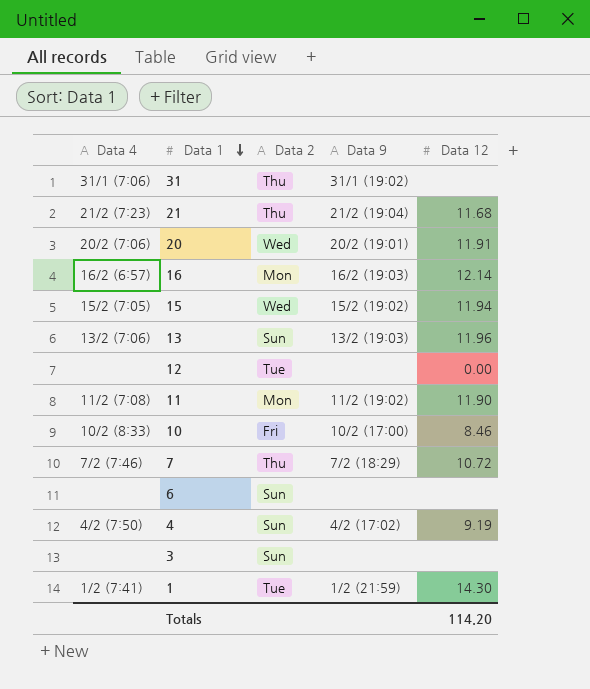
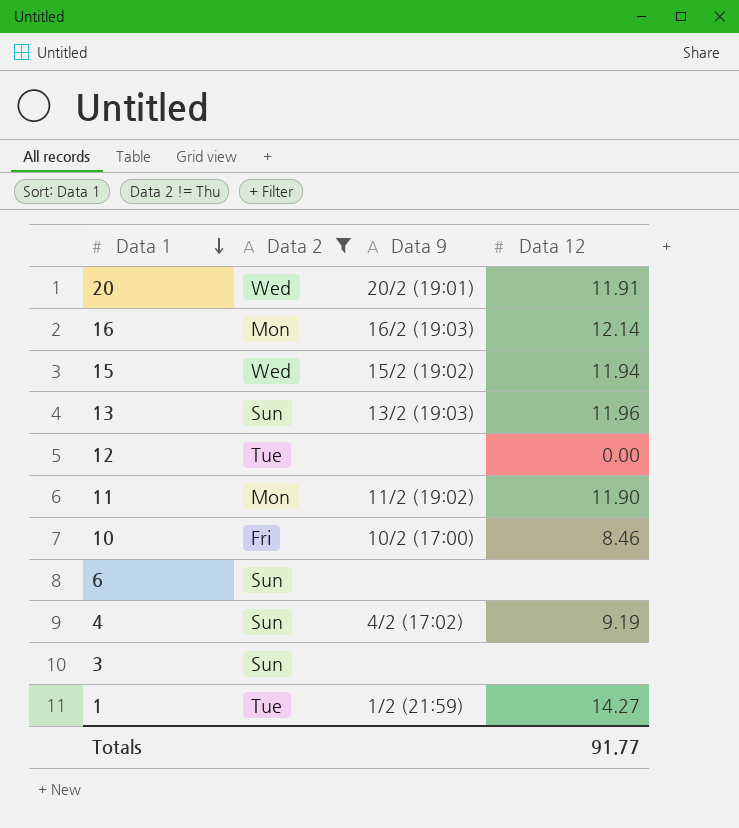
filter: none -> Data 2 != Thu
column Data 4 | position: 1 -> none
1 | Data 12: 14.30 -> 14.27
Totals | Data 12: 114.20 -> 91.77

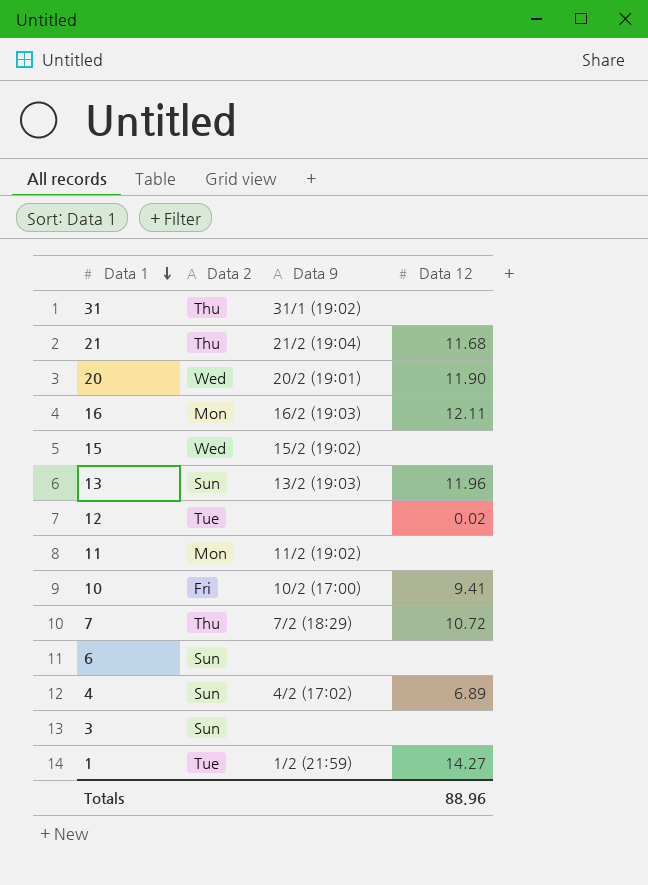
filter: Data 2 != Thu -> none
20 | Data 12: 11.91 -> 11.90
16 | Data 12: 12.14 -> 12.11
15 | Data 12: 11.94 -> none
12 | Data 12: 0.00 -> 0.02
11 | Data 12: 11.90 -> none
10 | Data 12: 8.46 -> 9.41
4 | Data 12: 9.19 -> 6.89
Totals | Data 12: 91.77 -> 88.96

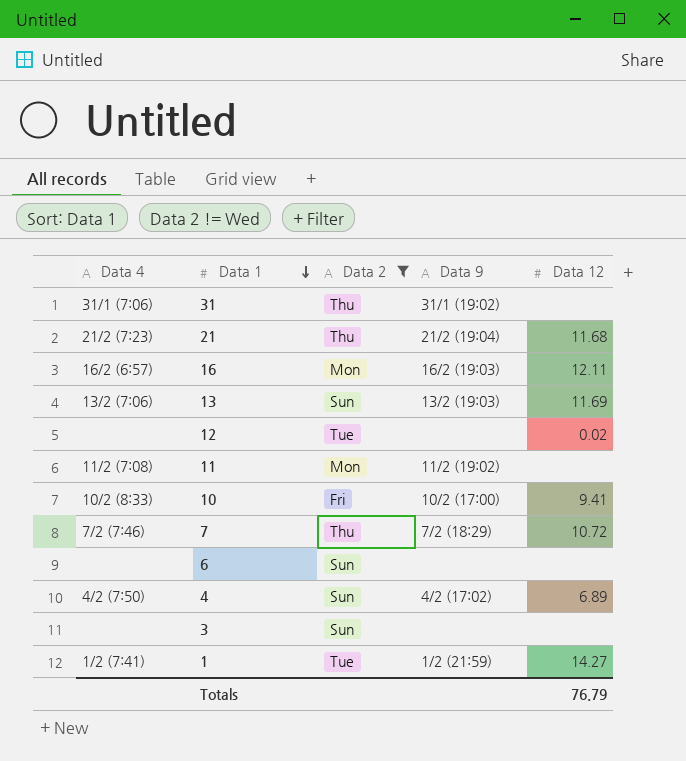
filter: none -> Data 2 != Wed
column Data 4 | position: none -> 1
13 | Data 12: 11.96 -> 11.69
Totals | Data 12: 88.96 -> 76.79

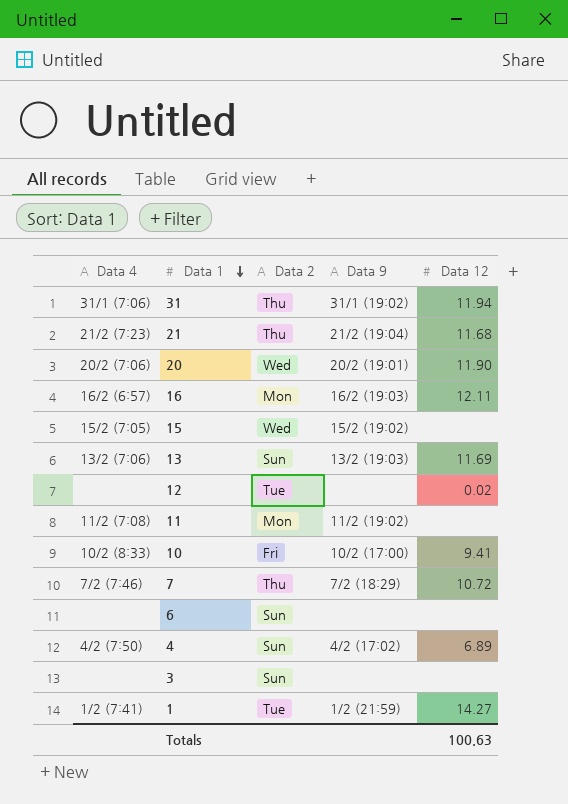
filter: Data 2 != Wed -> none
31 | Data 12: none -> 11.94
Totals | Data 12: 76.79 -> 100.63

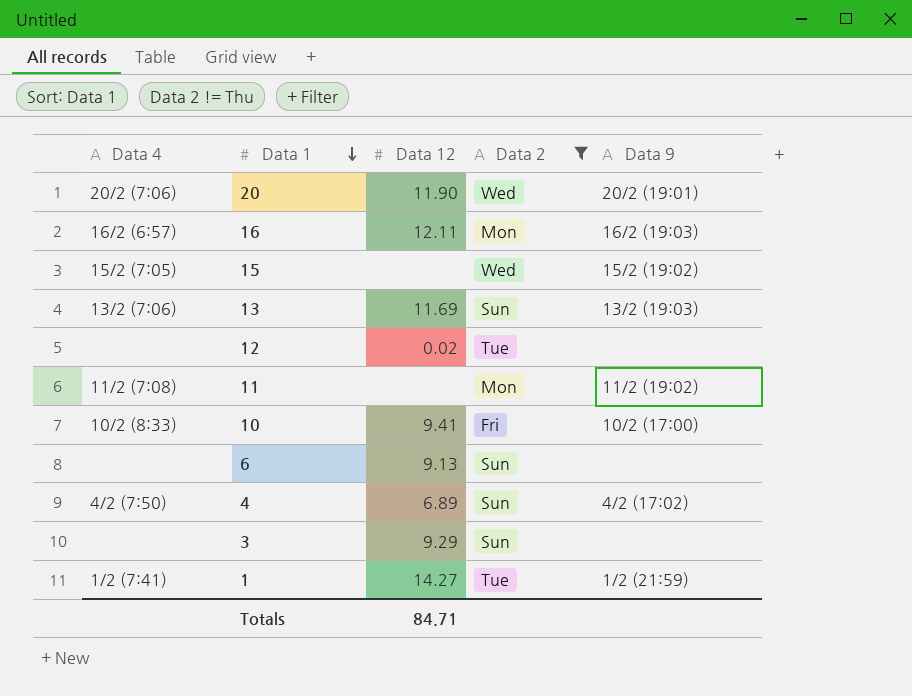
filter: none -> Data 2 != Thu
column Data 12 | position: 5 -> 3
6 | Data 12: none -> 9.13
3 | Data 12: none -> 9.29
Totals | Data 12: 100.63 -> 84.71

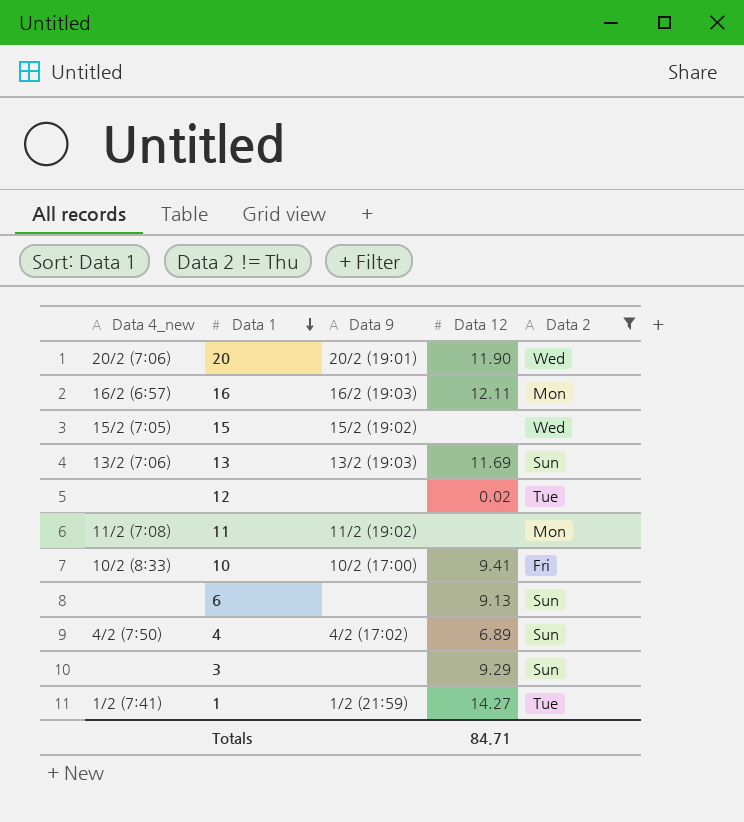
column name: Data 4 -> Data 4_new
column Data 9 | position: 5 -> 3

